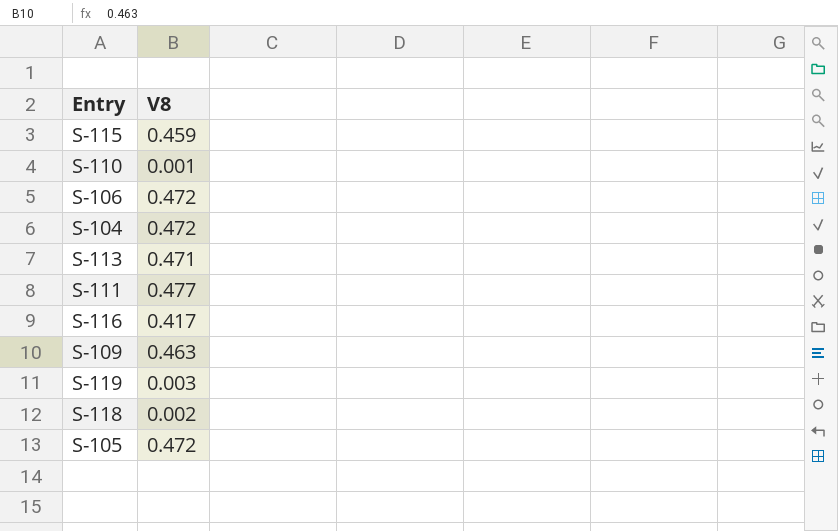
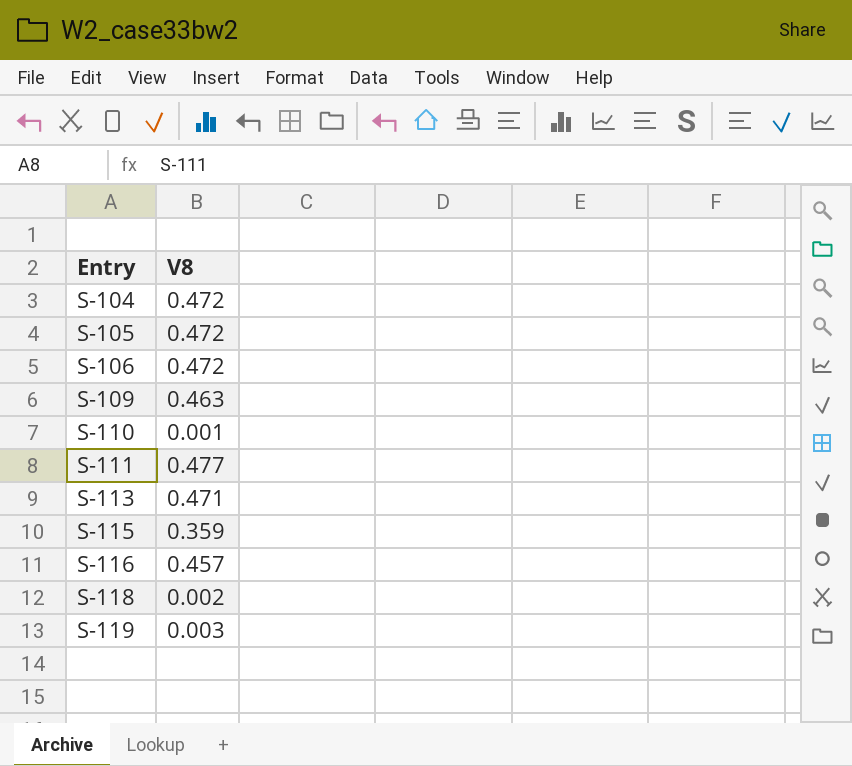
row order: none -> Entry ascending
S-115 | V8: 0.459 -> 0.359
S-116 | V8: 0.417 -> 0.457

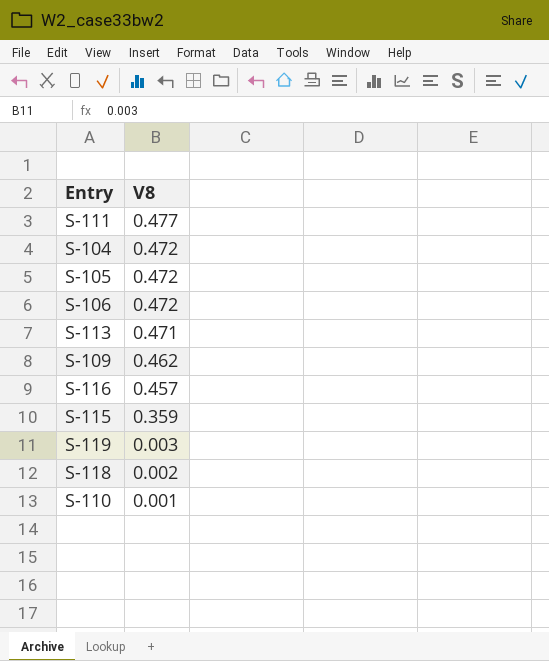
row order: Entry ascending -> V8 descending
S-109 | V8: 0.463 -> 0.462

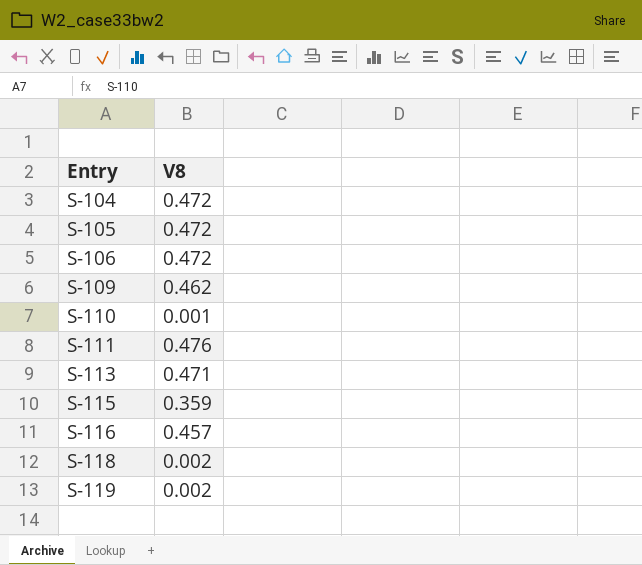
row order: V8 descending -> Entry ascending
S-111 | V8: 0.477 -> 0.476
S-119 | V8: 0.003 -> 0.002

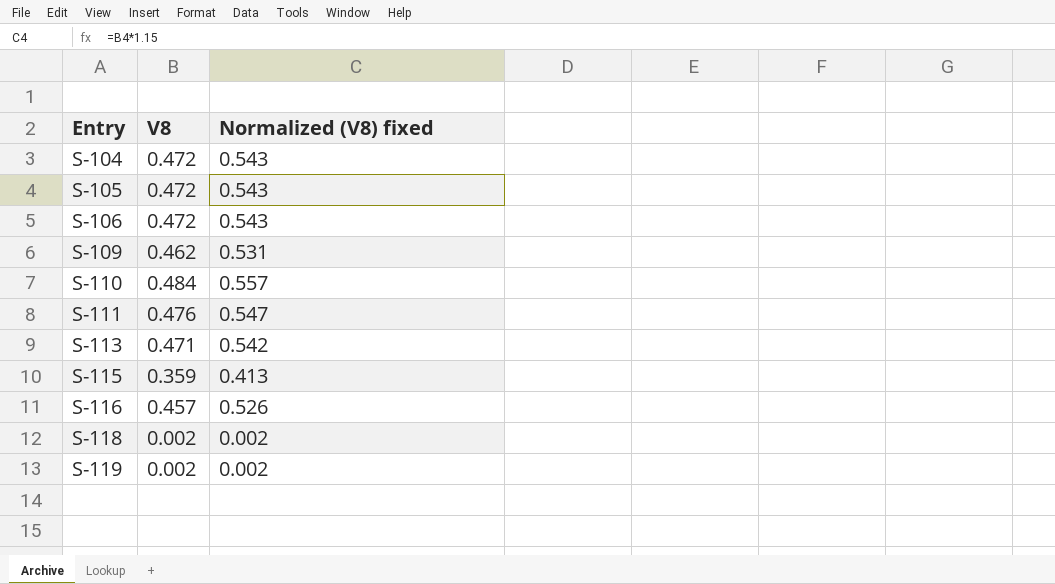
column Normalized (V8) fixed | formula: none -> [V8] * 1.15
S-110 | V8: 0.001 -> 0.484

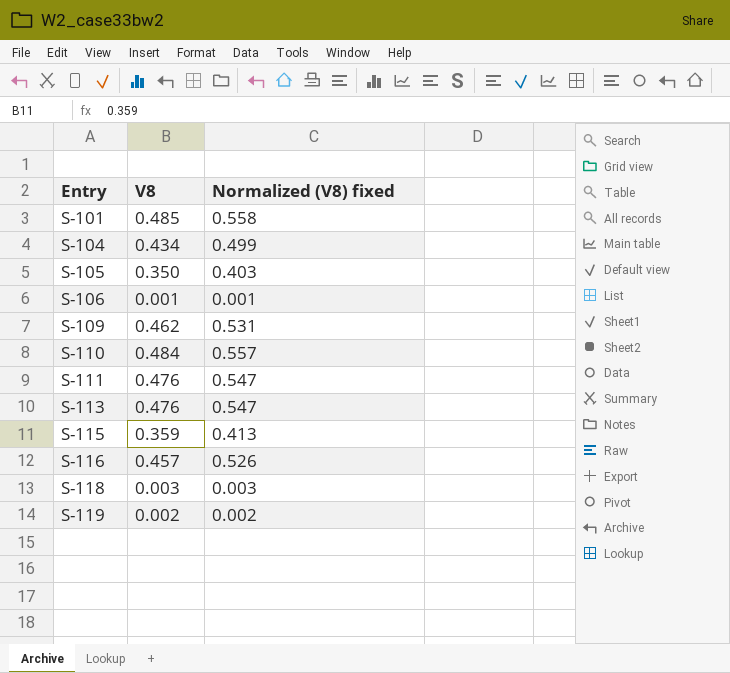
row S-101: none -> 0.485 | 0.558
S-104 | V8: 0.472 -> 0.434
S-104 | Normalized (V8) fixed: 0.543 -> 0.499
S-105 | V8: 0.472 -> 0.350
S-105 | Normalized (V8) fixed: 0.543 -> 0.403
S-106 | V8: 0.472 -> 0.001
S-106 | Normalized (V8) fixed: 0.543 -> 0.001
S-113 | V8: 0.471 -> 0.476
S-113 | Normalized (V8) fixed: 0.542 -> 0.547
S-118 | V8: 0.002 -> 0.003
S-118 | Normalized (V8) fixed: 0.002 -> 0.003

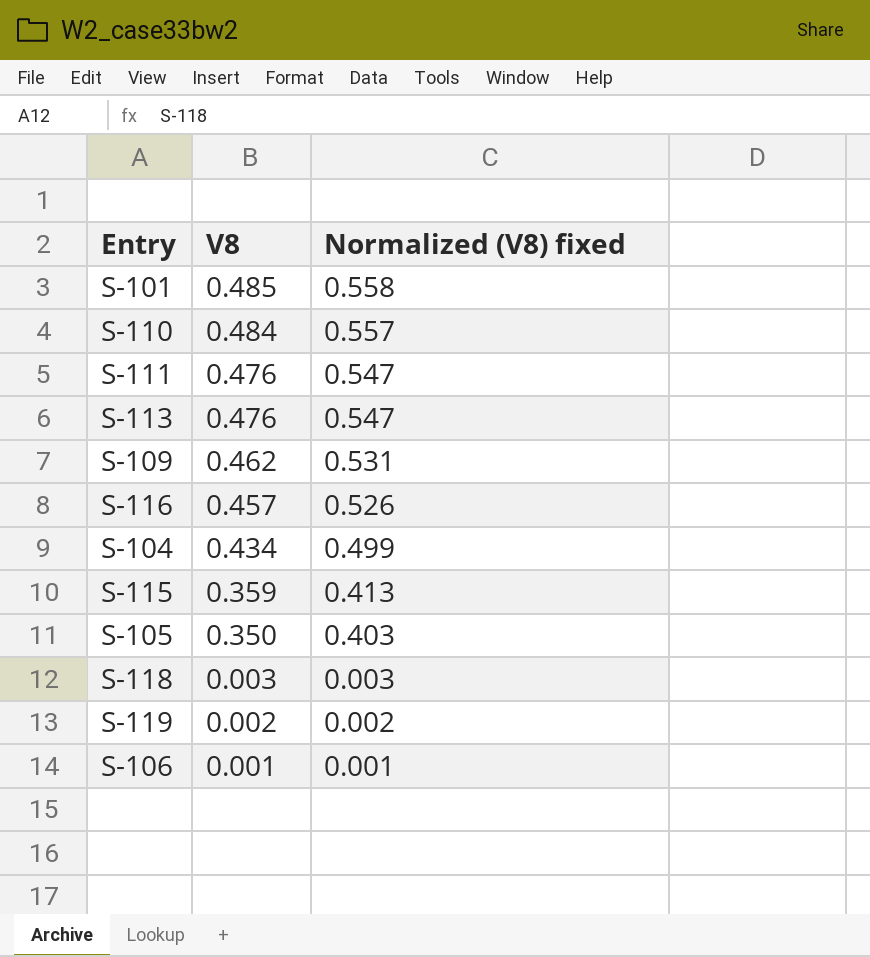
row order: Entry ascending -> V8 descending

